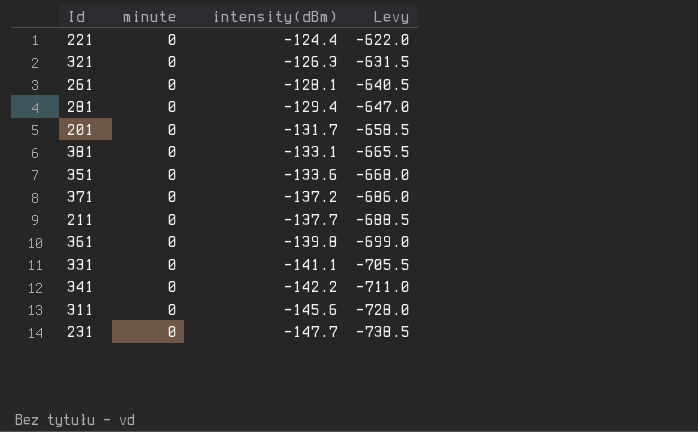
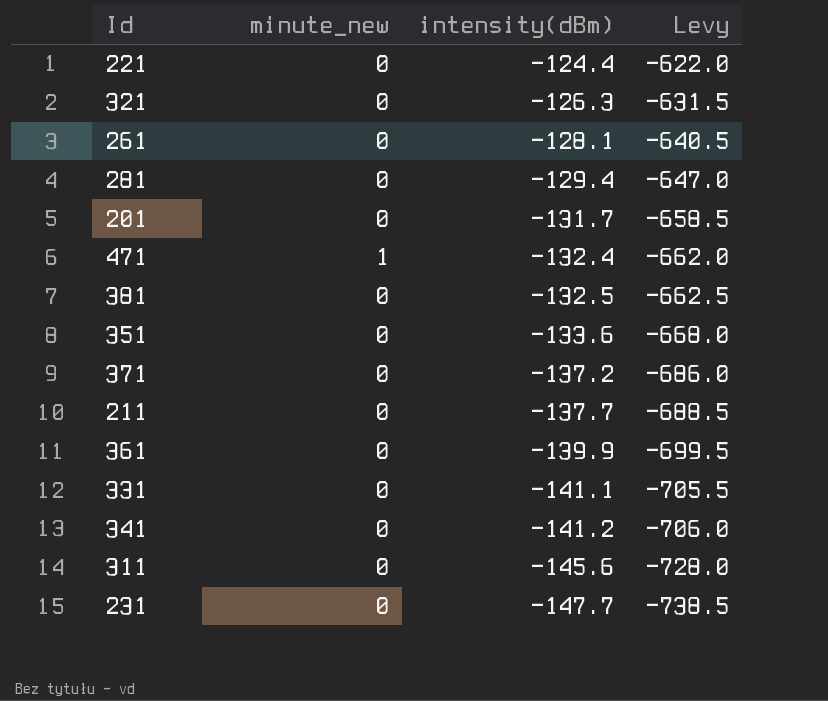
column name: minute -> minute_new
row 471: none -> 1 | -132.4 | -662.0
381 | intensity(dBm): -133.1 -> -132.5
381 | Levy: -665.5 -> -662.5
361 | intensity(dBm): -139.8 -> -139.9
361 | Levy: -699.0 -> -699.5
341 | intensity(dBm): -142.2 -> -141.2
341 | Levy: -711.0 -> -706.0

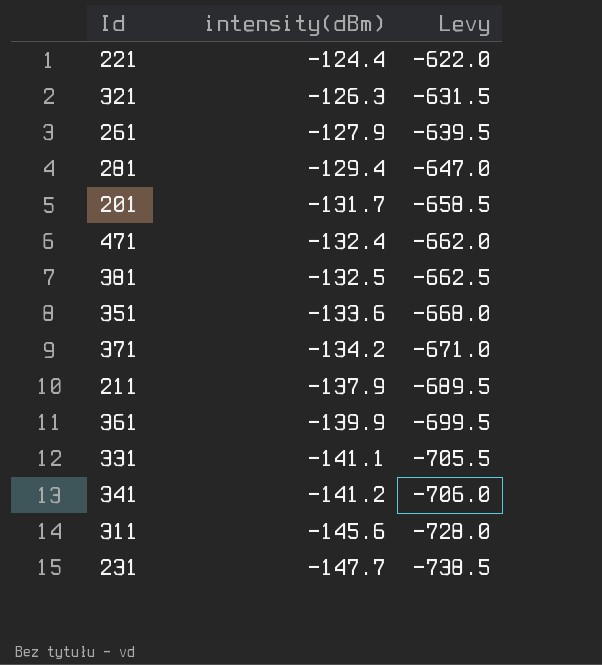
column minute_new | position: 2 -> none
261 | intensity(dBm): -128.1 -> -127.9
261 | Levy: -640.5 -> -639.5
371 | intensity(dBm): -137.2 -> -134.2
371 | Levy: -686.0 -> -671.0
211 | intensity(dBm): -137.7 -> -137.9
211 | Levy: -688.5 -> -689.5

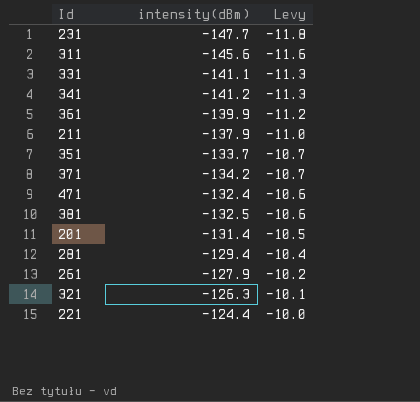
row order: intensity(dBm) descending -> Levy ascending
column Levy | formula: [intensity(dBm)] * 5 -> [intensity(dBm)] * 0.08
351 | intensity(dBm): -133.6 -> -133.7
201 | intensity(dBm): -131.7 -> -131.4

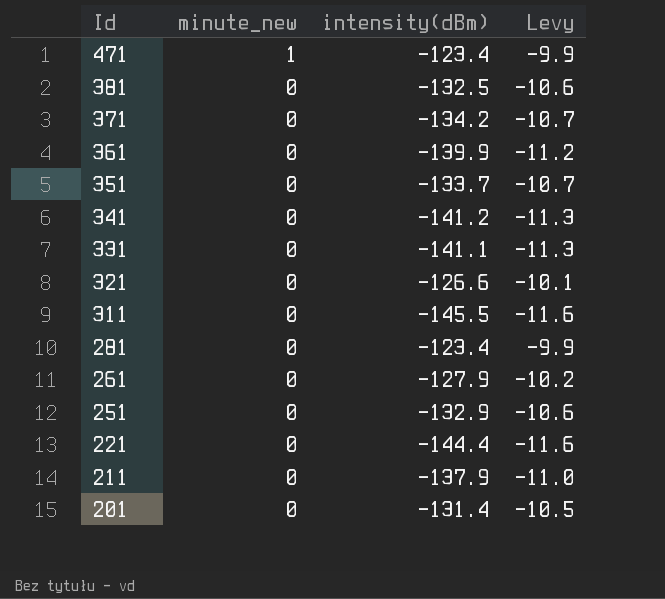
row order: Levy ascending -> Id descending
column minute_new | position: none -> 2
row 231: -147.7 | -11.8 -> none
471 | intensity(dBm): -132.4 -> -123.4
471 | Levy: -10.6 -> -9.9
321 | intensity(dBm): -126.3 -> -126.6
311 | intensity(dBm): -145.6 -> -145.5
281 | intensity(dBm): -129.4 -> -123.4
281 | Levy: -10.4 -> -9.9
row 251: none -> 0 | -132.9 | -10.6
221 | intensity(dBm): -124.4 -> -144.4
221 | Levy: -10.0 -> -11.6

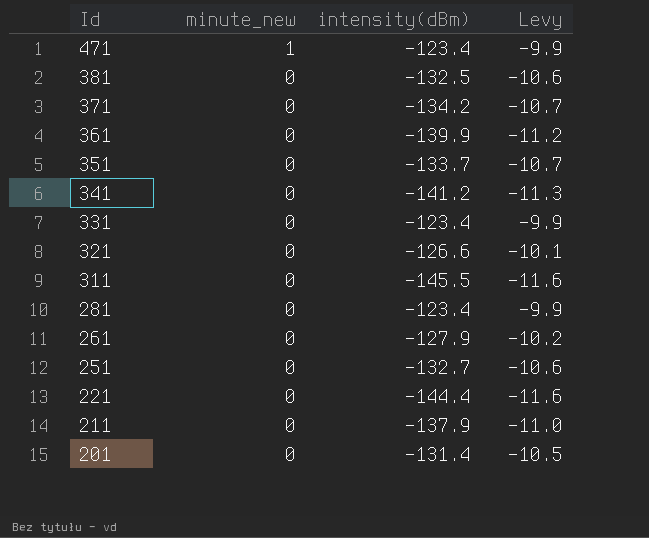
331 | intensity(dBm): -141.1 -> -123.4
331 | Levy: -11.3 -> -9.9
251 | intensity(dBm): -132.9 -> -132.7

